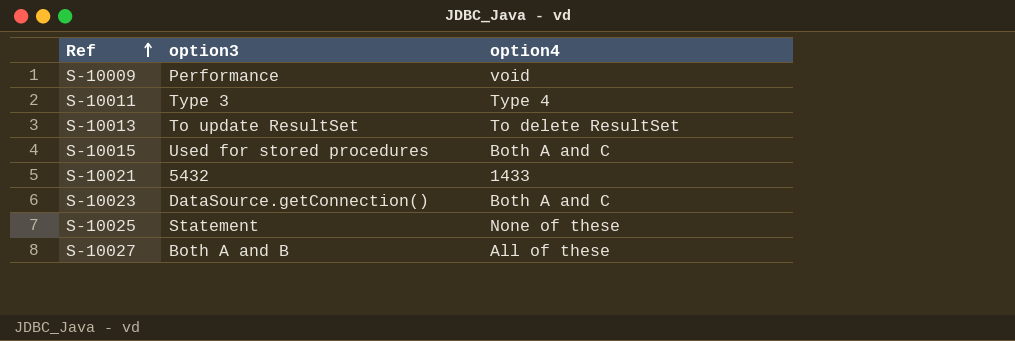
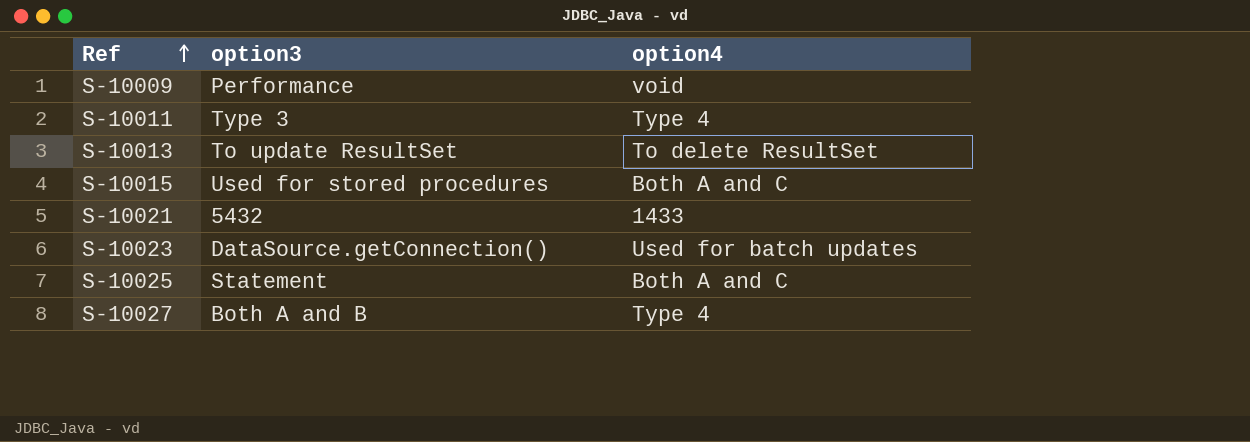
S-10023 | option4: Both A and C -> Used for batch updates
S-10025 | option4: None of these -> Both A and C
S-10027 | option4: All of these -> Type 4

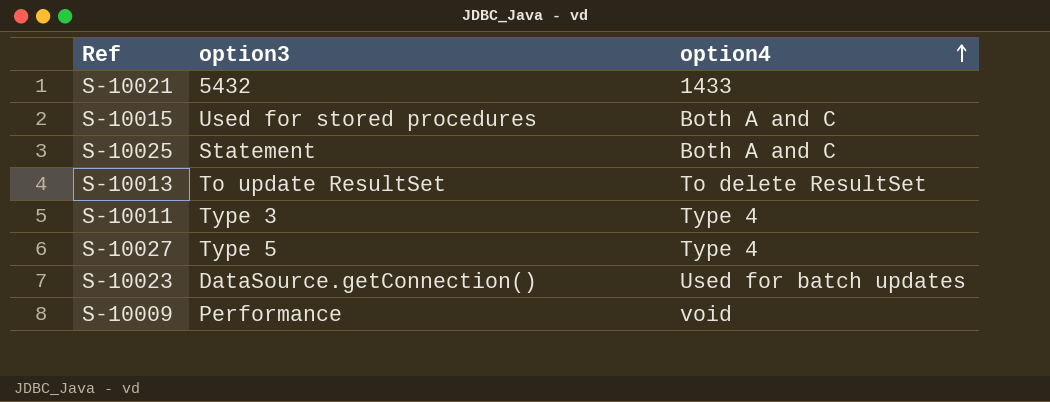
row order: Ref ascending -> option4 ascending
S-10027 | option3: Both A and B -> Type 5

